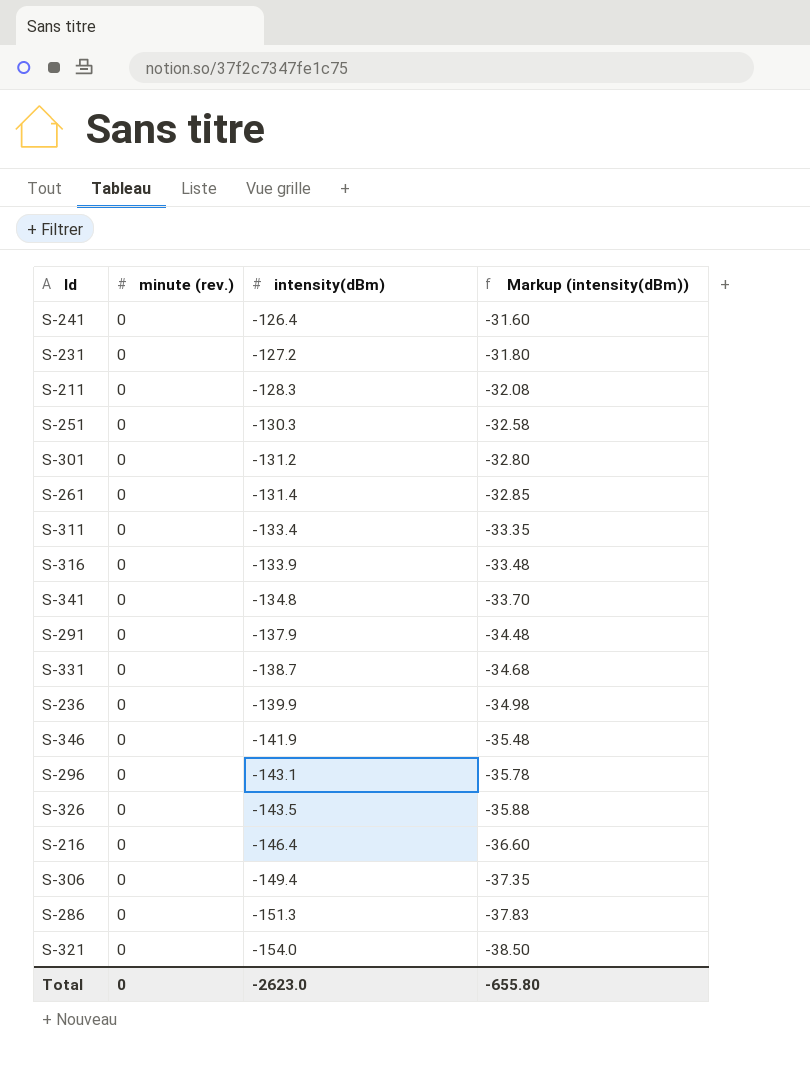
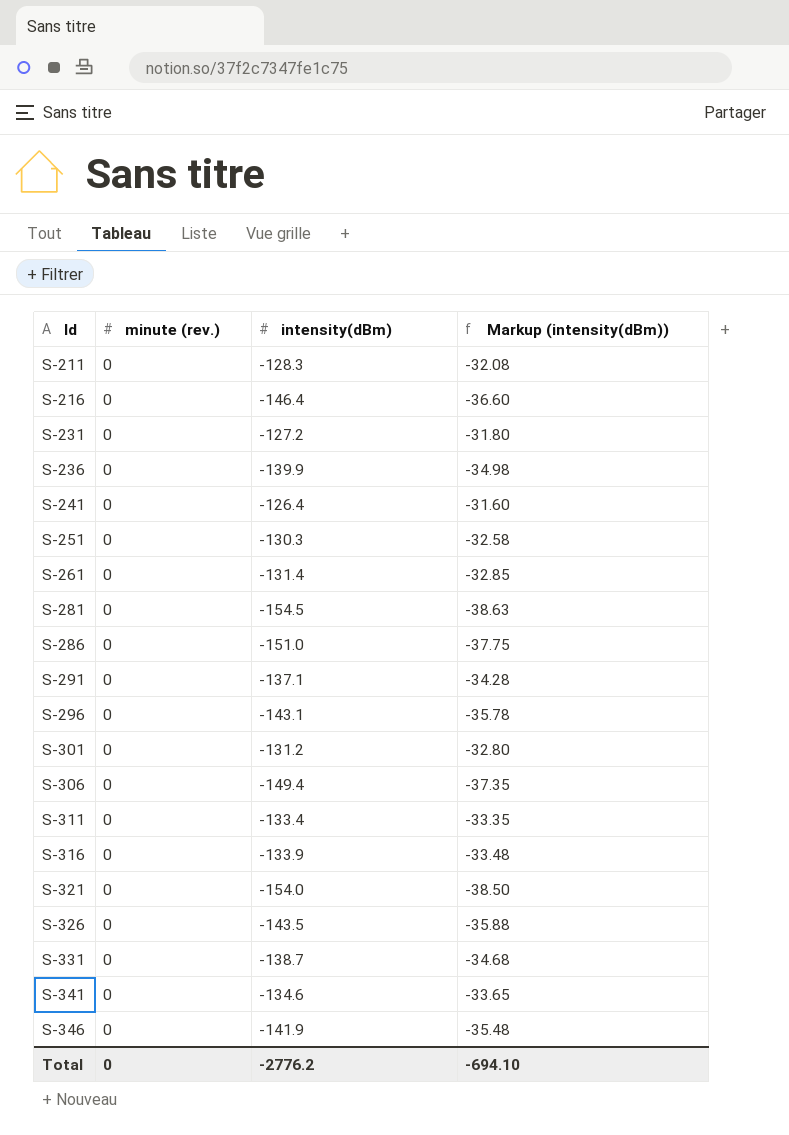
row order: intensity(dBm) descending -> Id ascending
row S-281: none -> 0 | -154.5 | -38.63
S-286 | intensity(dBm): -151.3 -> -151.0
S-286 | Markup (intensity(dBm)): -37.83 -> -37.75
S-291 | intensity(dBm): -137.9 -> -137.1
S-291 | Markup (intensity(dBm)): -34.48 -> -34.28
S-341 | intensity(dBm): -134.8 -> -134.6
S-341 | Markup (intensity(dBm)): -33.70 -> -33.65
Total | intensity(dBm): -2623.0 -> -2776.2
Total | Markup (intensity(dBm)): -655.80 -> -694.10

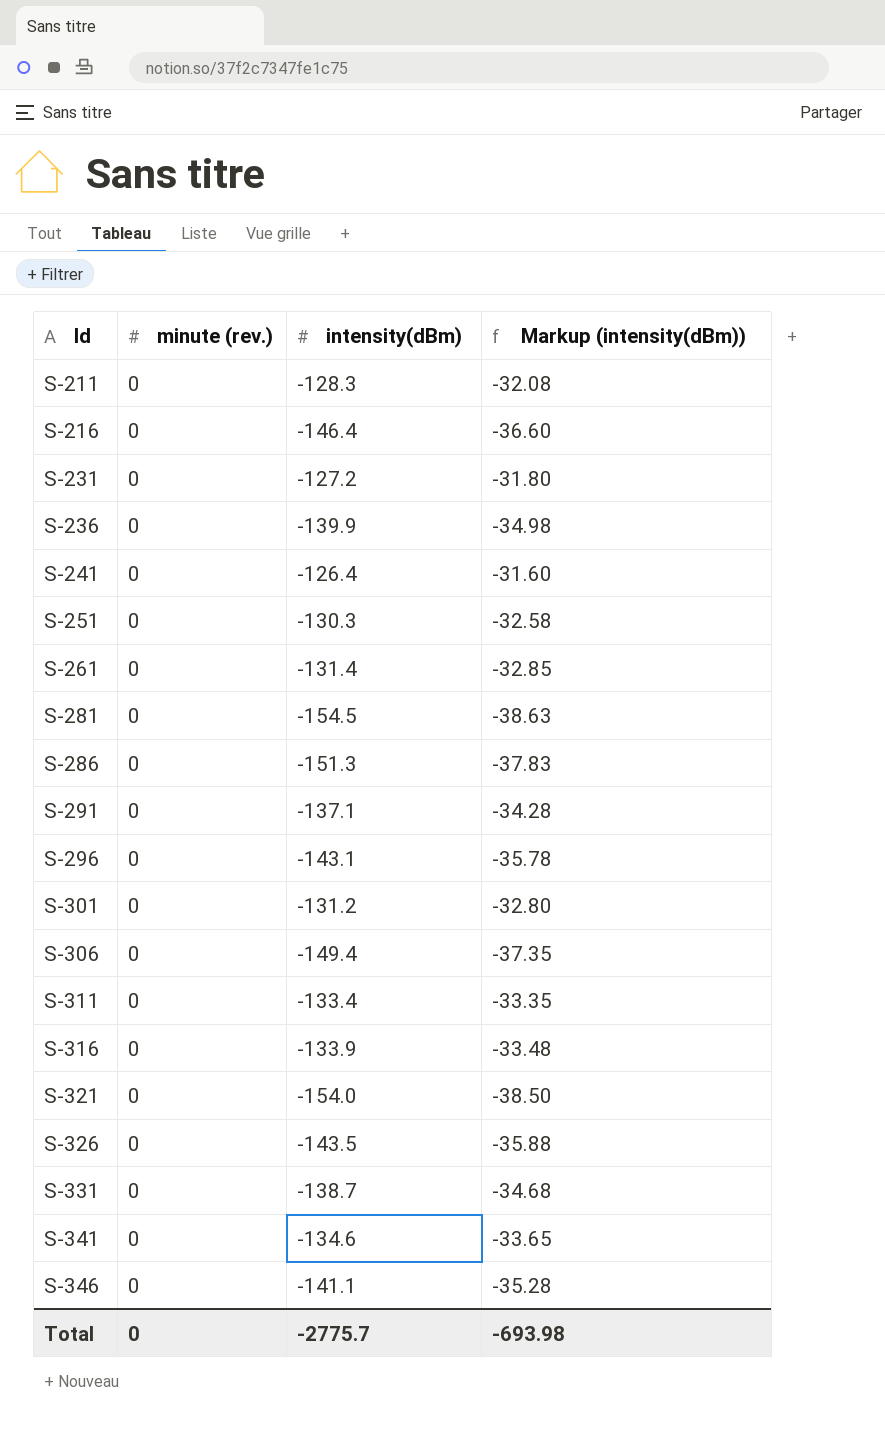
S-286 | intensity(dBm): -151.0 -> -151.3
S-286 | Markup (intensity(dBm)): -37.75 -> -37.83
S-346 | intensity(dBm): -141.9 -> -141.1
S-346 | Markup (intensity(dBm)): -35.48 -> -35.28
Total | intensity(dBm): -2776.2 -> -2775.7
Total | Markup (intensity(dBm)): -694.10 -> -693.98

